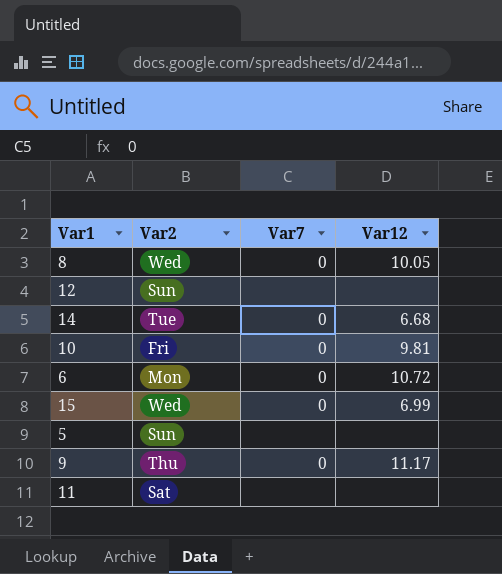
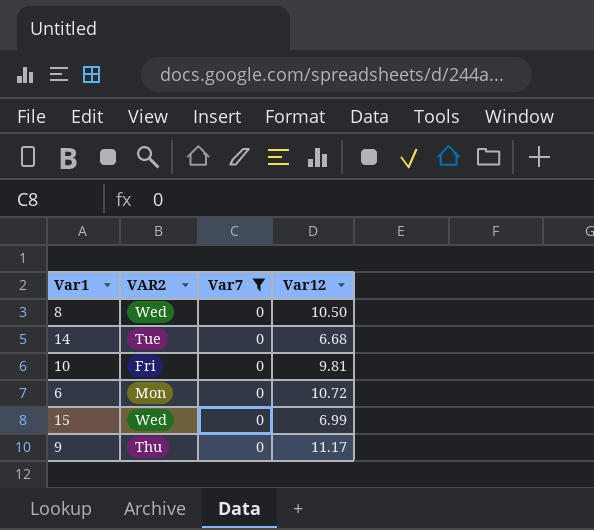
filter: none -> Var7 = 0
column name: Var2 -> VAR2
8 | Var12: 10.05 -> 10.50

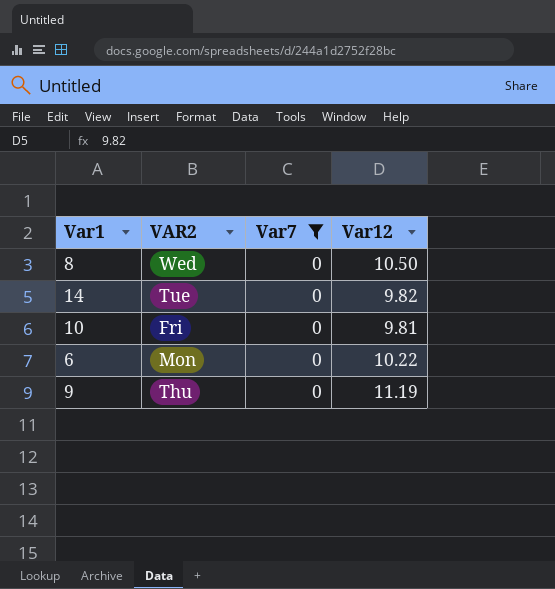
row 15: Wed | 0 | 6.99 -> none
14 | Var12: 6.68 -> 9.82
6 | Var12: 10.72 -> 10.22
9 | Var12: 11.17 -> 11.19

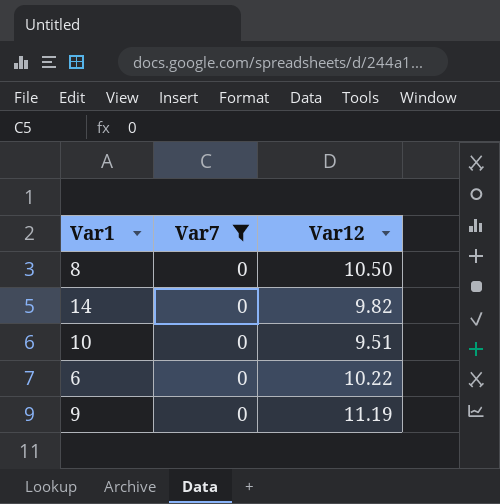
column VAR2 | position: 2 -> none
10 | Var12: 9.81 -> 9.51

